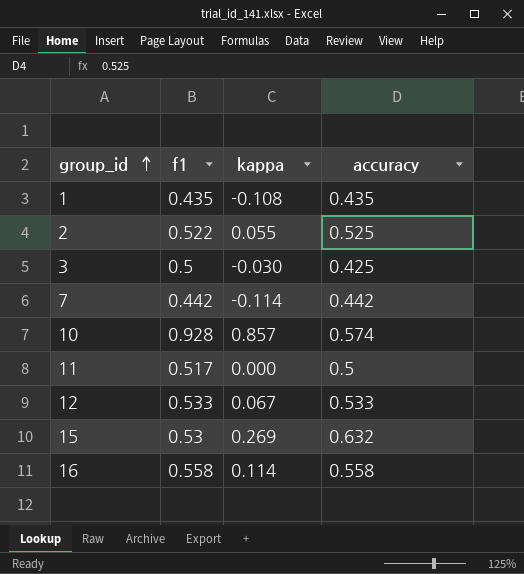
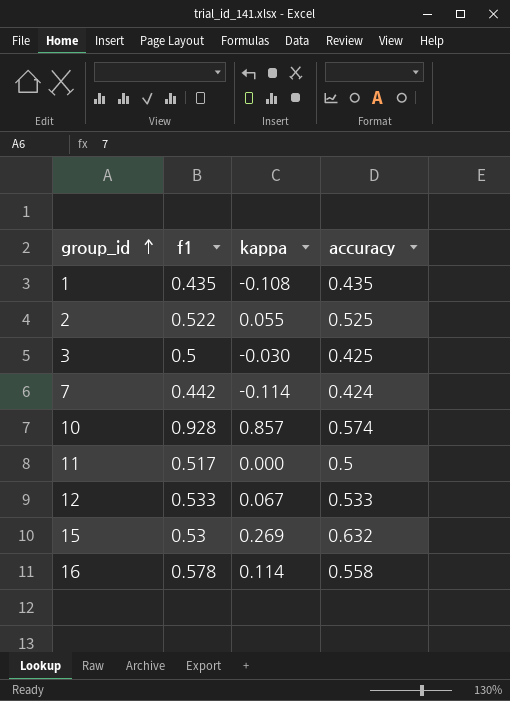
7 | accuracy: 0.442 -> 0.424
16 | f1: 0.558 -> 0.578

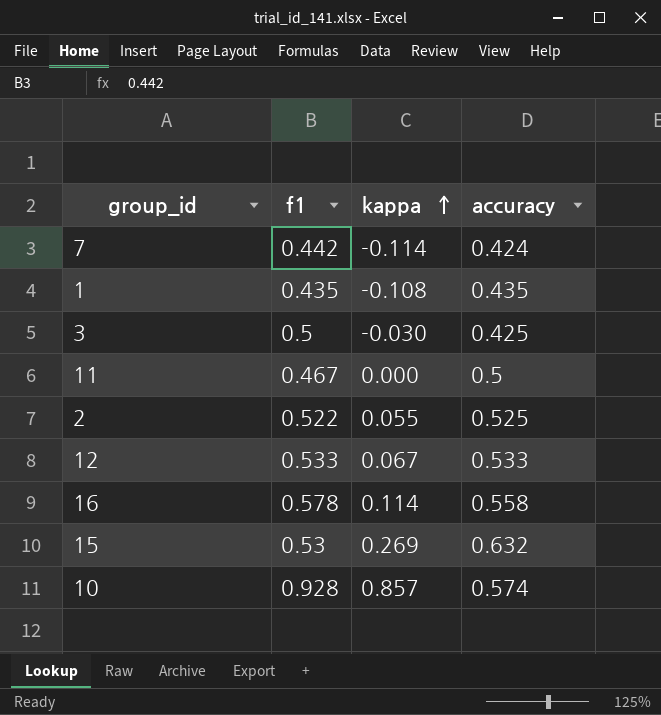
row order: group_id ascending -> kappa ascending
11 | f1: 0.517 -> 0.467

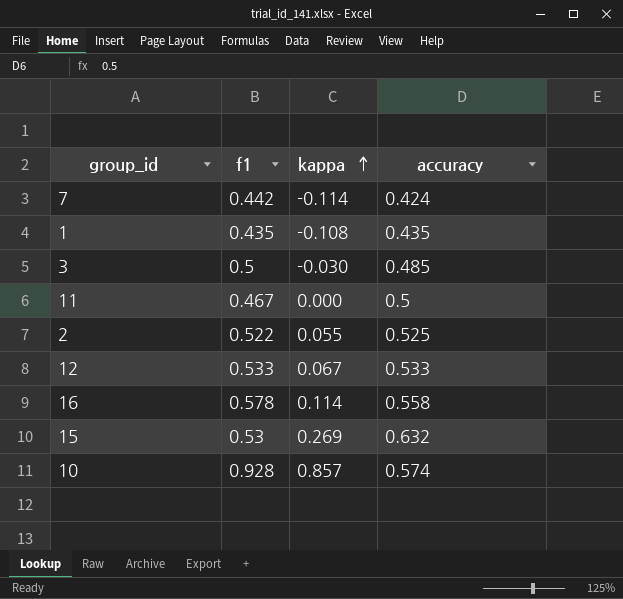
3 | accuracy: 0.425 -> 0.485

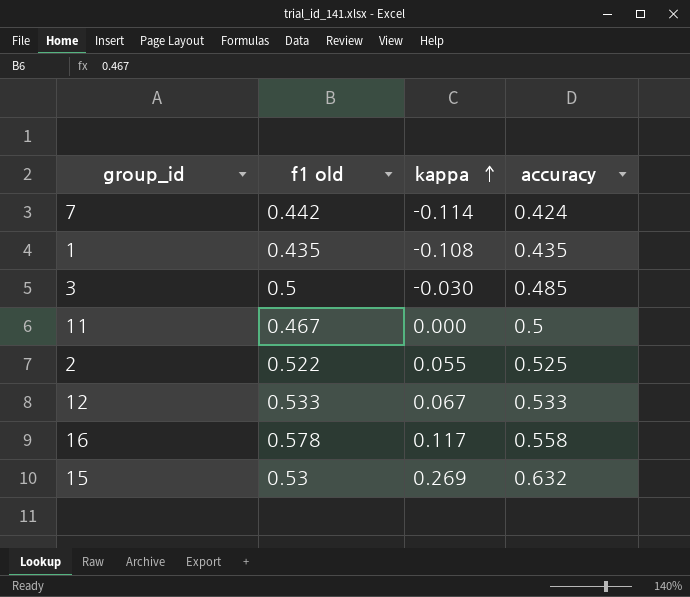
column name: f1 -> f1 old
row 10: 0.928 | 0.857 | 0.574 -> none
16 | kappa: 0.114 -> 0.117

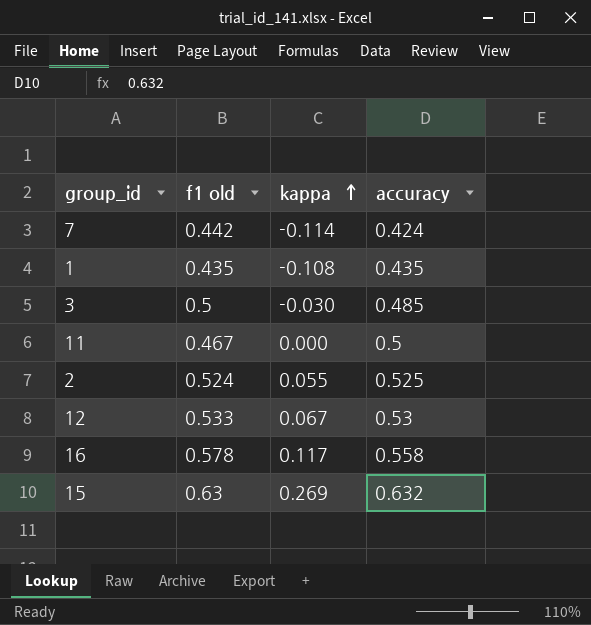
2 | f1 old: 0.522 -> 0.524
12 | accuracy: 0.533 -> 0.53
15 | f1 old: 0.53 -> 0.63

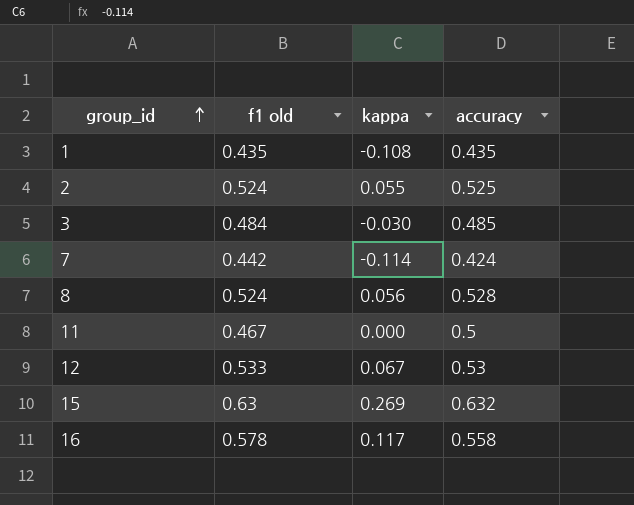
row order: kappa ascending -> group_id ascending
3 | f1 old: 0.5 -> 0.484
row 8: none -> 0.524 | 0.056 | 0.528

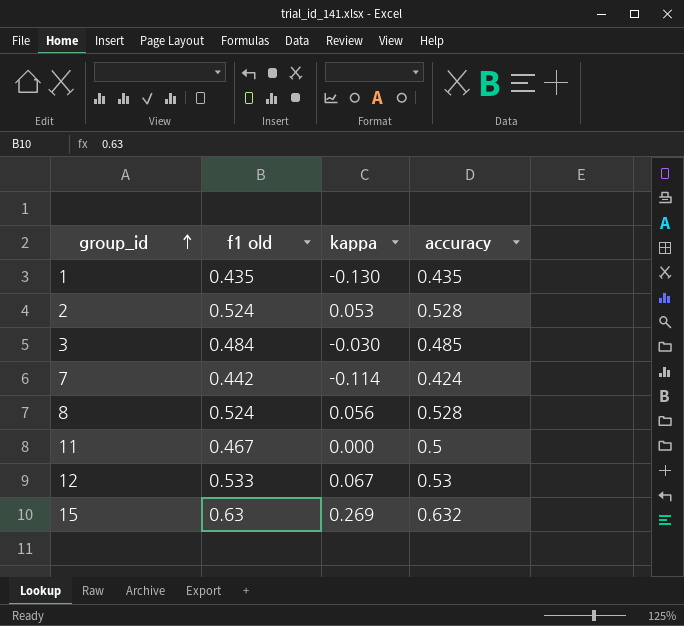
row 16: 0.578 | 0.117 | 0.558 -> none
1 | kappa: -0.108 -> -0.130
2 | kappa: 0.055 -> 0.053
2 | accuracy: 0.525 -> 0.528

